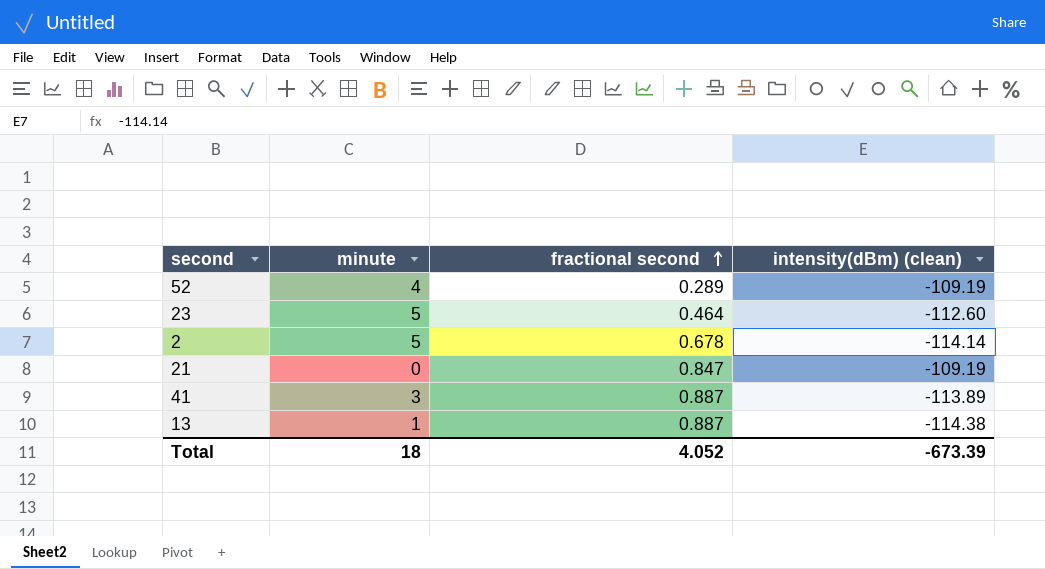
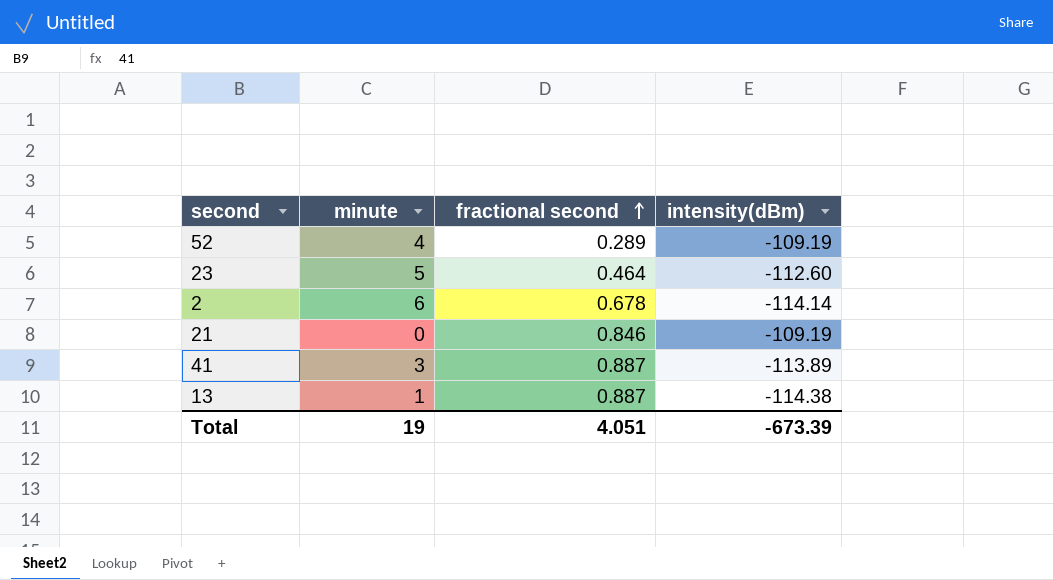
column name: intensity(dBm) (clean) -> intensity(dBm)
2 | minute: 5 -> 6
21 | fractional second: 0.847 -> 0.846
Total | minute: 18 -> 19
Total | fractional second: 4.052 -> 4.051

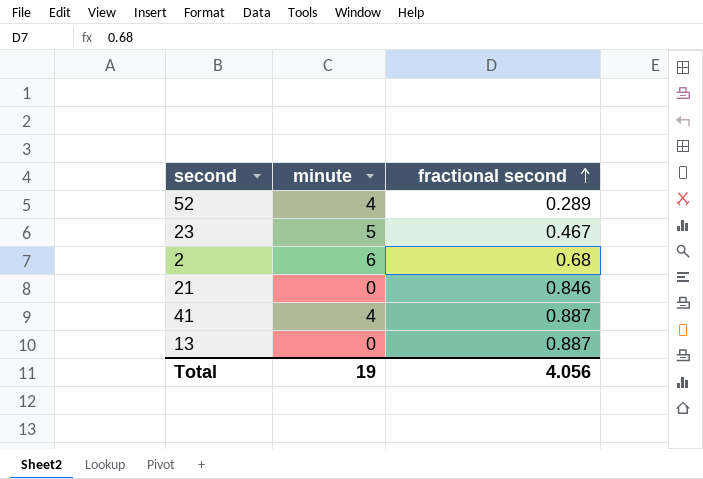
column intensity(dBm) | position: 4 -> none
23 | fractional second: 0.464 -> 0.467
2 | fractional second: 0.678 -> 0.68
41 | minute: 3 -> 4
13 | minute: 1 -> 0
Total | fractional second: 4.051 -> 4.056

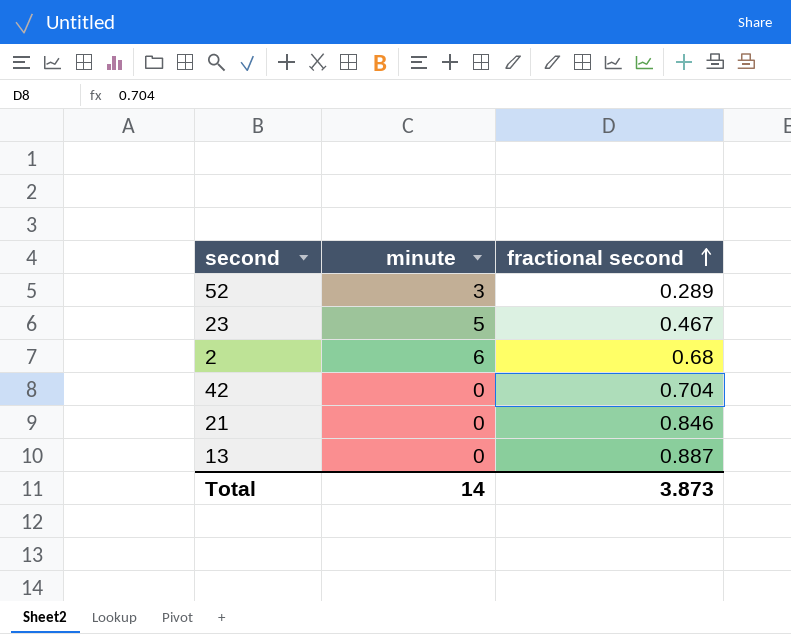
row 41: 4 | 0.887 -> none
52 | minute: 4 -> 3
row 42: none -> 0 | 0.704
Total | minute: 19 -> 14
Total | fractional second: 4.056 -> 3.873

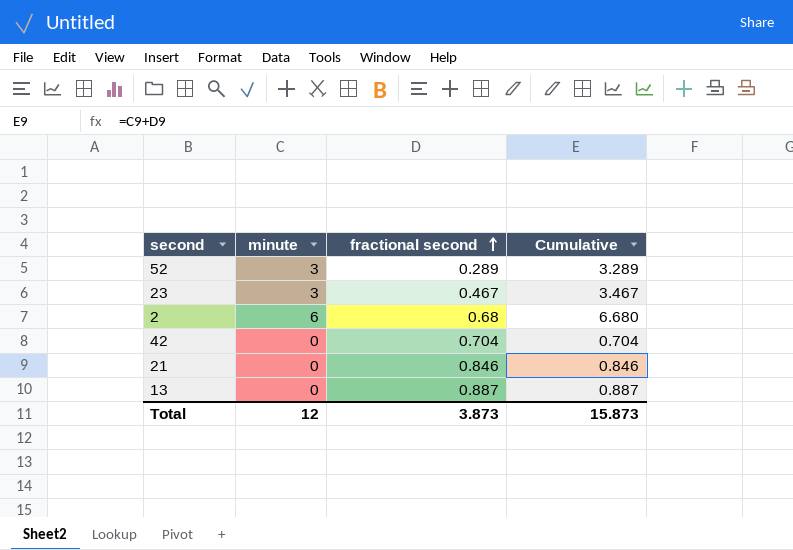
column Cumulative | formula: none -> [minute] + [fractional second]
23 | minute: 5 -> 3
Total | minute: 14 -> 12

